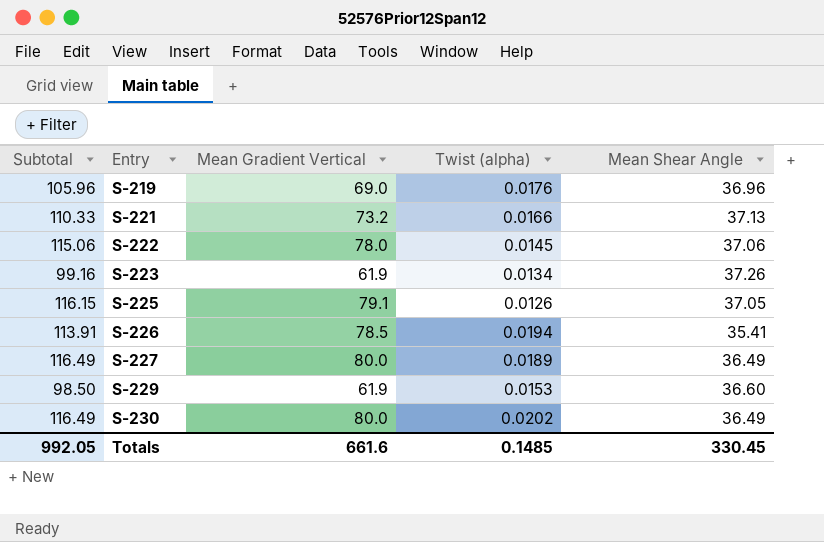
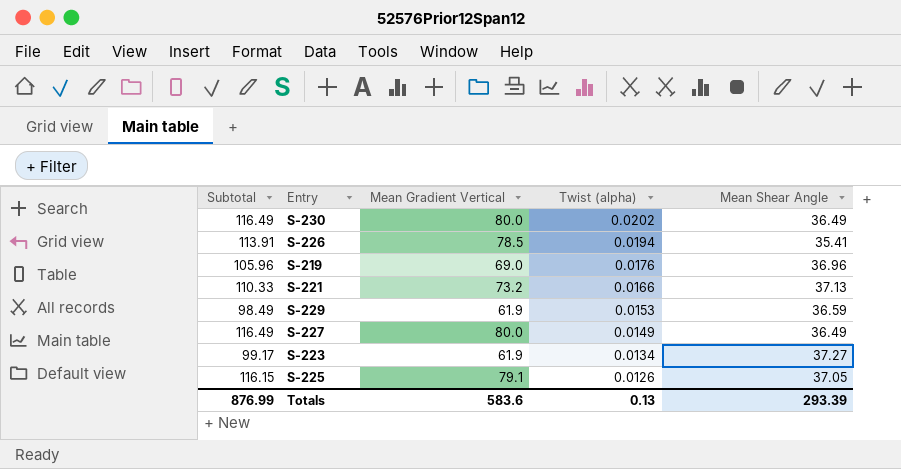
row order: Entry ascending -> Twist (alpha) descending
row S-222: 115.06 | 78.0 | 0.0145 | 37.06 -> none
S-229 | Subtotal: 98.50 -> 98.49
S-229 | Mean Shear Angle: 36.60 -> 36.59
S-227 | Twist (alpha): 0.0189 -> 0.0149
S-223 | Subtotal: 99.16 -> 99.17
S-223 | Mean Shear Angle: 37.26 -> 37.27
Totals | Subtotal: 992.05 -> 876.99
Totals | Mean Gradient Vertical: 661.6 -> 583.6
Totals | Twist (alpha): 0.1485 -> 0.13
Totals | Mean Shear Angle: 330.45 -> 293.39

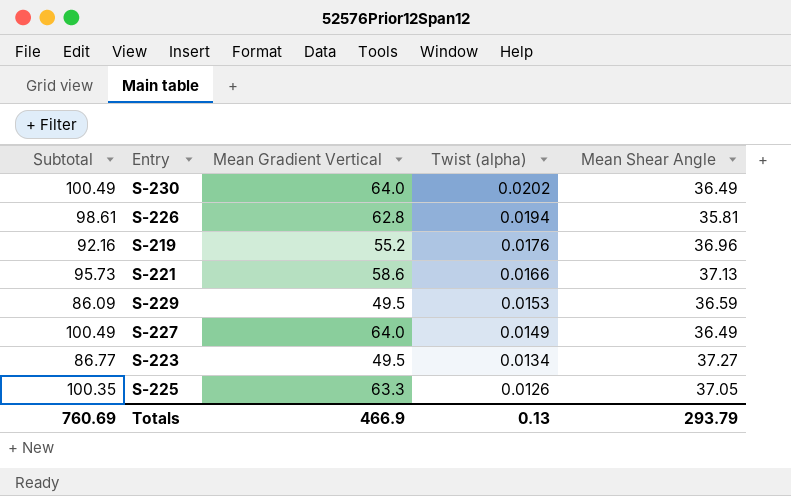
S-230 | Subtotal: 116.49 -> 100.49
S-230 | Mean Gradient Vertical: 80.0 -> 64.0
S-226 | Subtotal: 113.91 -> 98.61
S-226 | Mean Gradient Vertical: 78.5 -> 62.8
S-226 | Mean Shear Angle: 35.41 -> 35.81
S-219 | Subtotal: 105.96 -> 92.16
S-219 | Mean Gradient Vertical: 69.0 -> 55.2
S-221 | Subtotal: 110.33 -> 95.73
S-221 | Mean Gradient Vertical: 73.2 -> 58.6
S-229 | Subtotal: 98.49 -> 86.09
S-229 | Mean Gradient Vertical: 61.9 -> 49.5
S-227 | Subtotal: 116.49 -> 100.49
S-227 | Mean Gradient Vertical: 80.0 -> 64.0
S-223 | Subtotal: 99.17 -> 86.77
S-223 | Mean Gradient Vertical: 61.9 -> 49.5
S-225 | Subtotal: 116.15 -> 100.35
S-225 | Mean Gradient Vertical: 79.1 -> 63.3
Totals | Subtotal: 876.99 -> 760.69
Totals | Mean Gradient Vertical: 583.6 -> 466.9
Totals | Mean Shear Angle: 293.39 -> 293.79

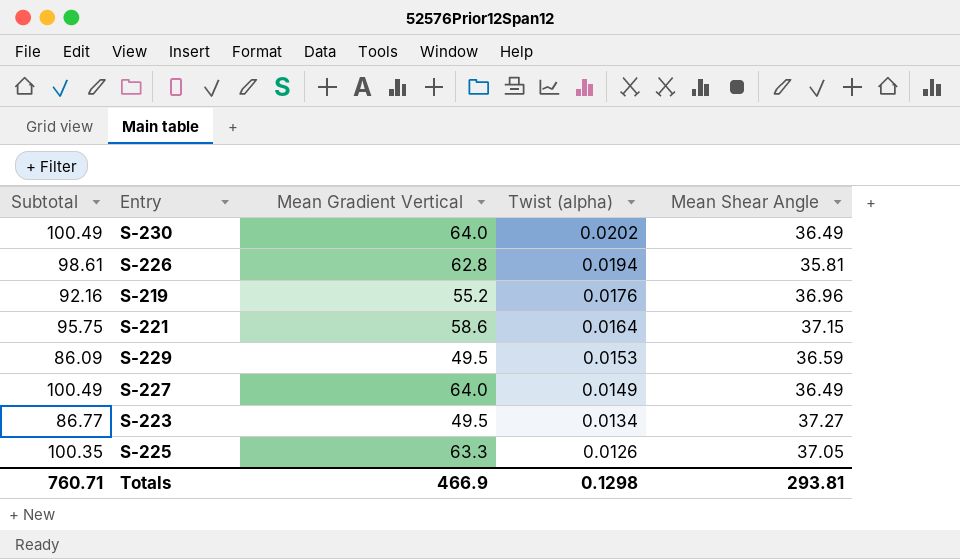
S-221 | Subtotal: 95.73 -> 95.75
S-221 | Twist (alpha): 0.0166 -> 0.0164
S-221 | Mean Shear Angle: 37.13 -> 37.15
Totals | Subtotal: 760.69 -> 760.71
Totals | Twist (alpha): 0.13 -> 0.1298
Totals | Mean Shear Angle: 293.79 -> 293.81

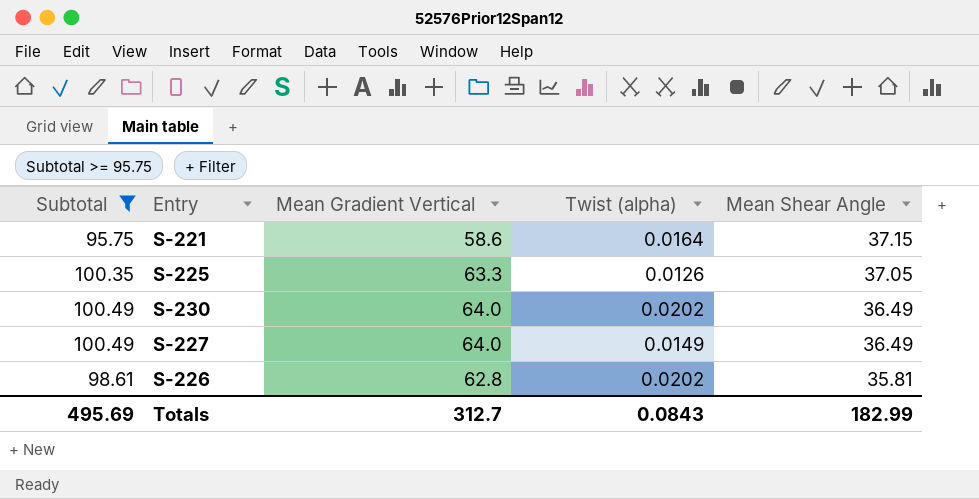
filter: none -> Subtotal >= 95.75
row order: Twist (alpha) descending -> Mean Shear Angle descending
S-226 | Twist (alpha): 0.0194 -> 0.0202
Totals | Subtotal: 760.71 -> 495.69
Totals | Mean Gradient Vertical: 466.9 -> 312.7
Totals | Twist (alpha): 0.1298 -> 0.0843
Totals | Mean Shear Angle: 293.81 -> 182.99

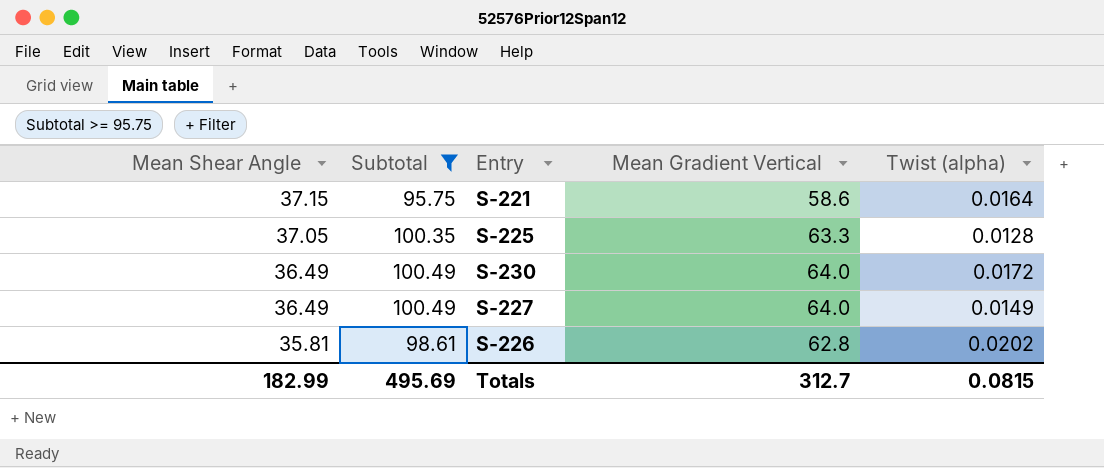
column Mean Shear Angle | position: 5 -> 1
S-225 | Twist (alpha): 0.0126 -> 0.0128
S-230 | Twist (alpha): 0.0202 -> 0.0172
Totals | Twist (alpha): 0.0843 -> 0.0815

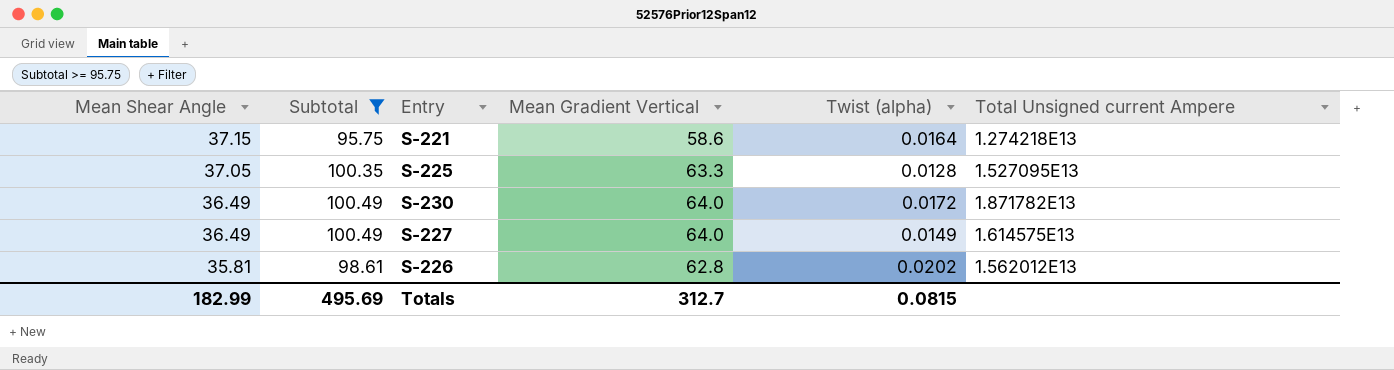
column Total Unsigned current Ampere | position: none -> 6

